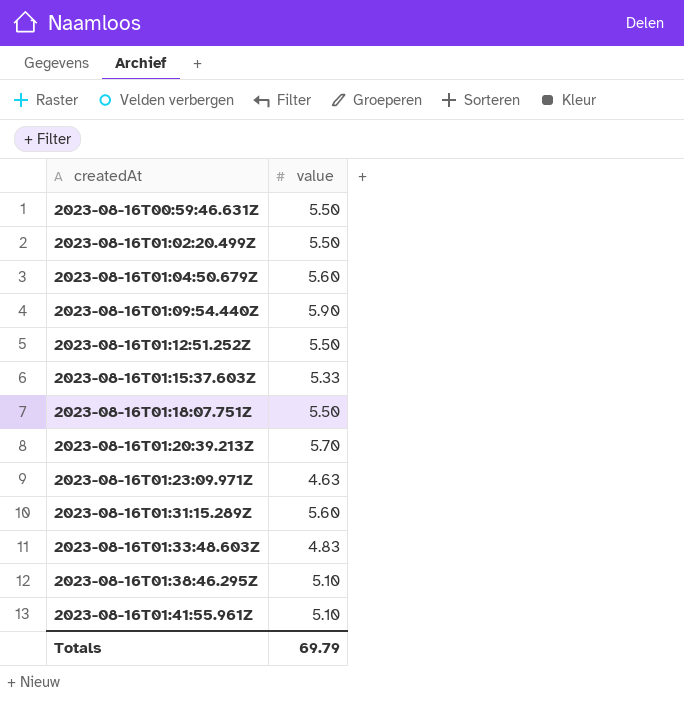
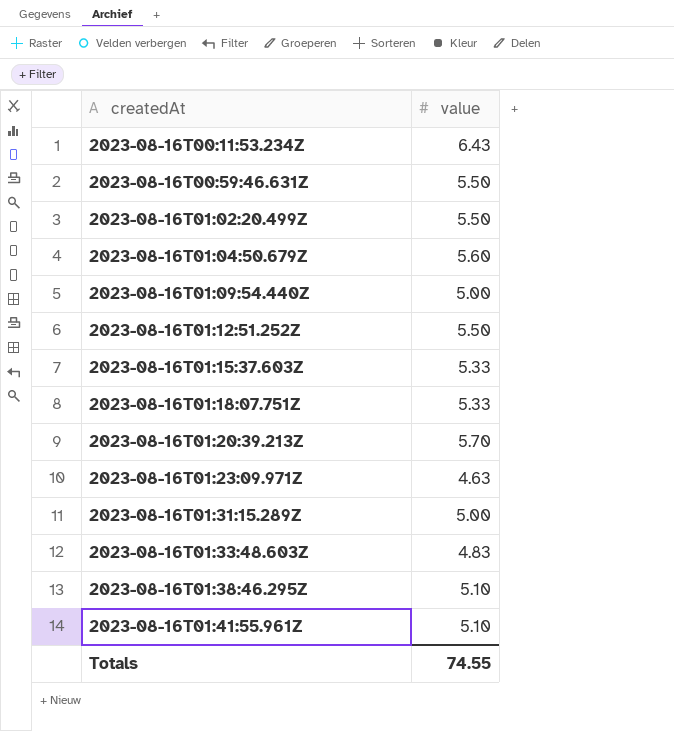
row 2023-08-16T00:11:53.234Z: none -> 6.43
2023-08-16T01:09:54.440Z | value: 5.90 -> 5.00
2023-08-16T01:18:07.751Z | value: 5.50 -> 5.33
2023-08-16T01:31:15.289Z | value: 5.60 -> 5.00
Totals | value: 69.79 -> 74.55

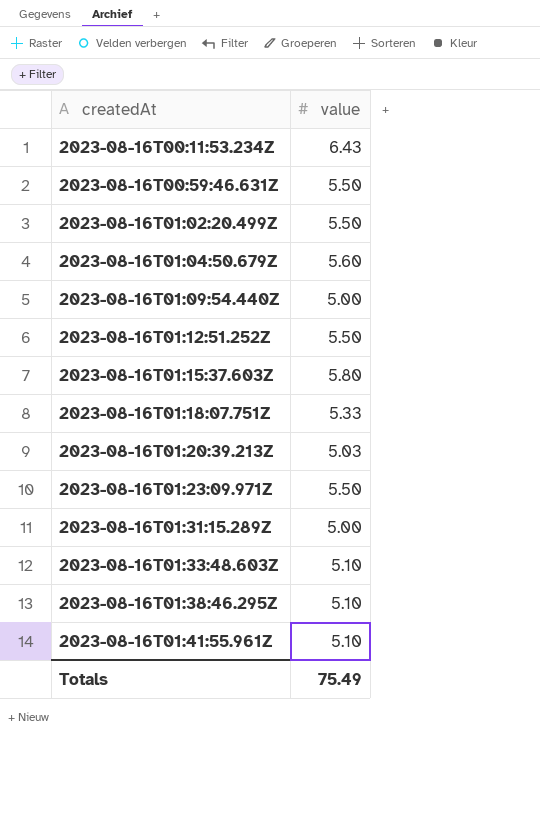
2023-08-16T01:15:37.603Z | value: 5.33 -> 5.80
2023-08-16T01:20:39.213Z | value: 5.70 -> 5.03
2023-08-16T01:23:09.971Z | value: 4.63 -> 5.50
2023-08-16T01:33:48.603Z | value: 4.83 -> 5.10
Totals | value: 74.55 -> 75.49

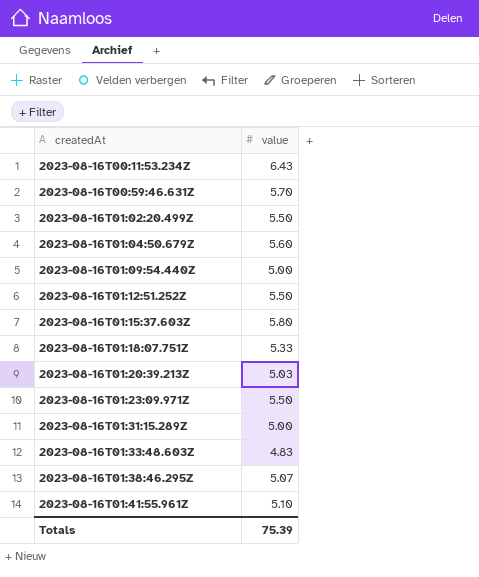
2023-08-16T00:59:46.631Z | value: 5.50 -> 5.70
2023-08-16T01:33:48.603Z | value: 5.10 -> 4.83
2023-08-16T01:38:46.295Z | value: 5.10 -> 5.07
Totals | value: 75.49 -> 75.39

